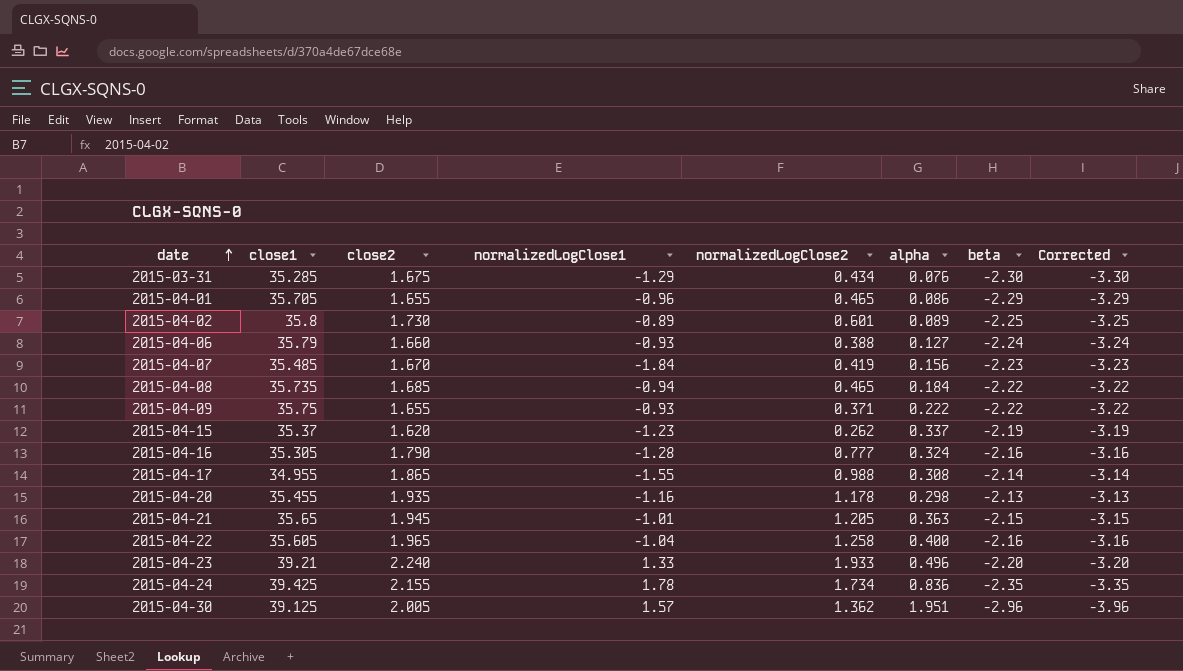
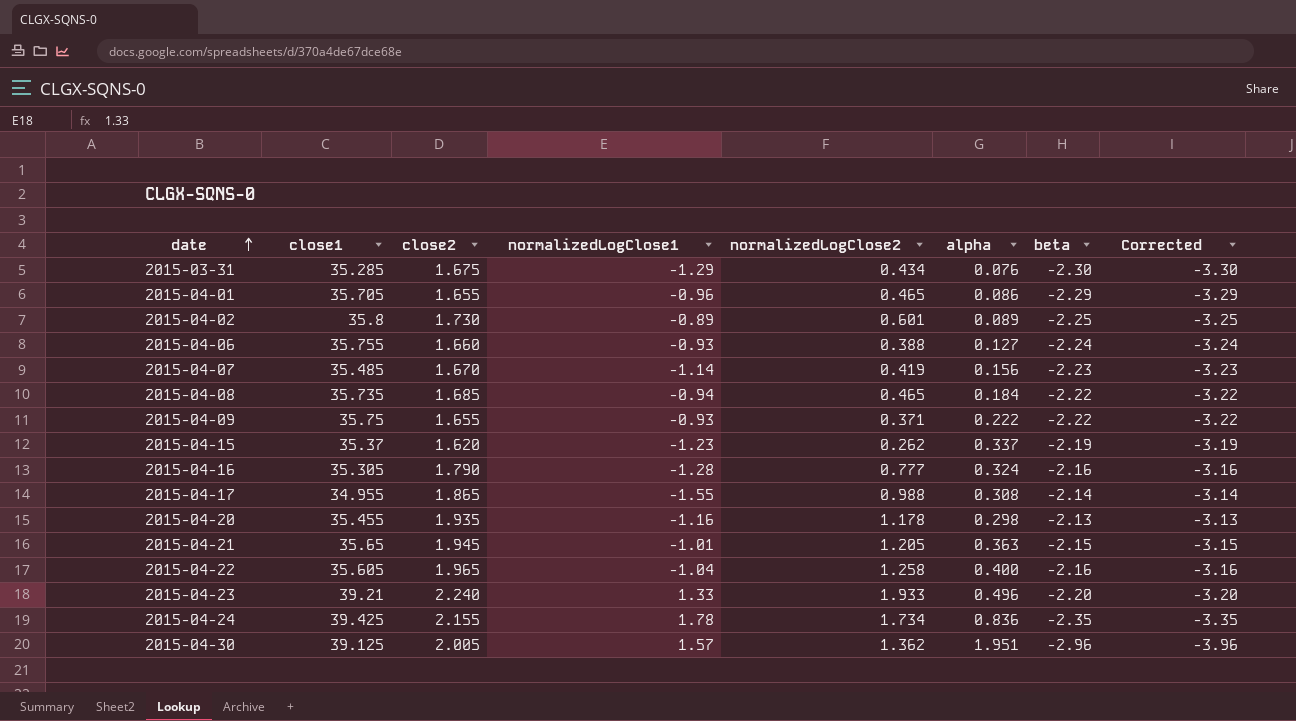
2015-04-06 | close1: 35.79 -> 35.755
2015-04-07 | normalizedLogClose1: -1.84 -> -1.14

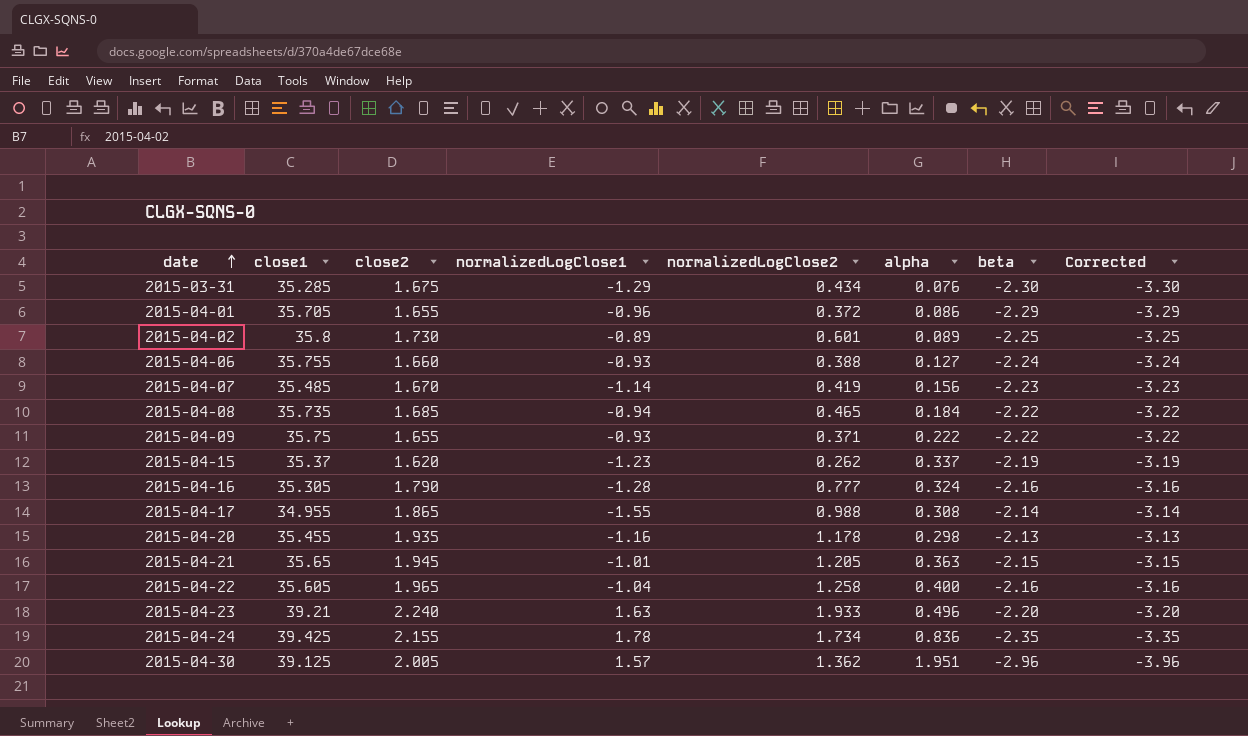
2015-04-01 | normalizedLogClose2: 0.465 -> 0.372
2015-04-23 | normalizedLogClose1: 1.33 -> 1.63

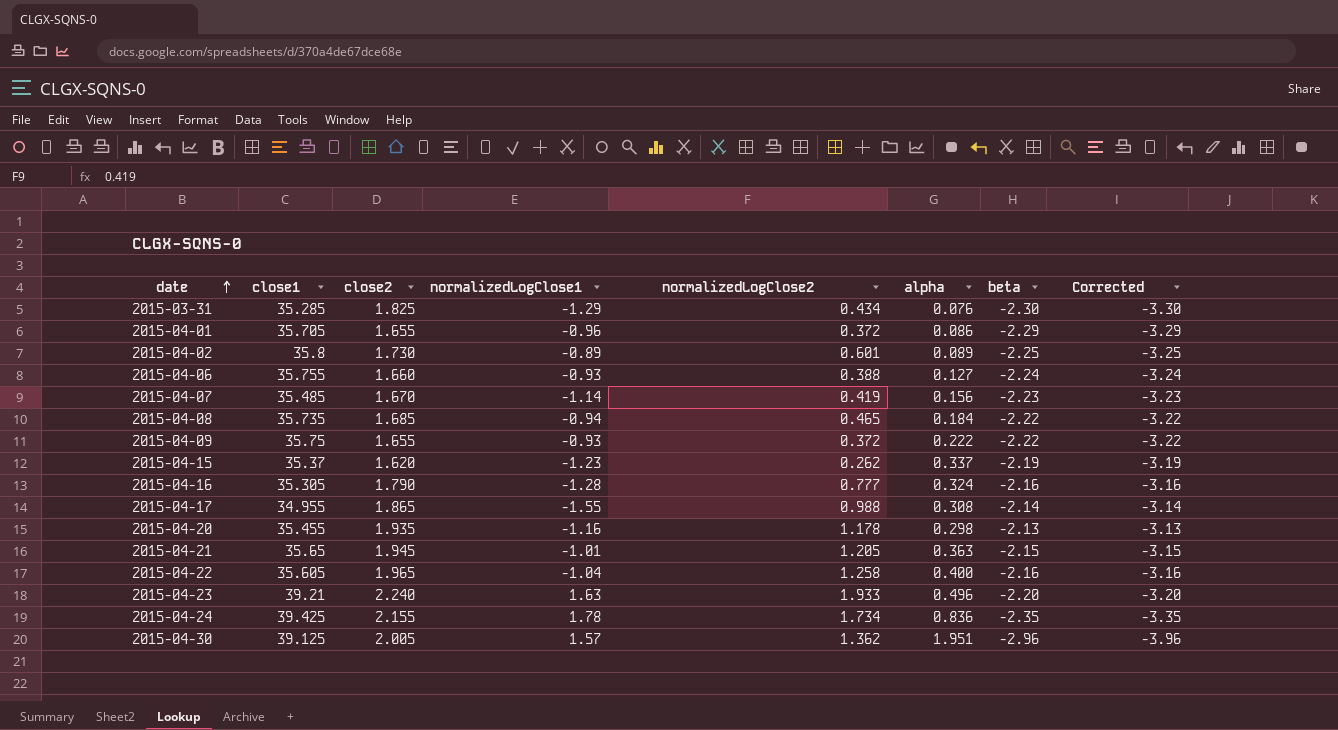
2015-03-31 | close2: 1.675 -> 1.825
2015-04-09 | normalizedLogClose2: 0.371 -> 0.372

